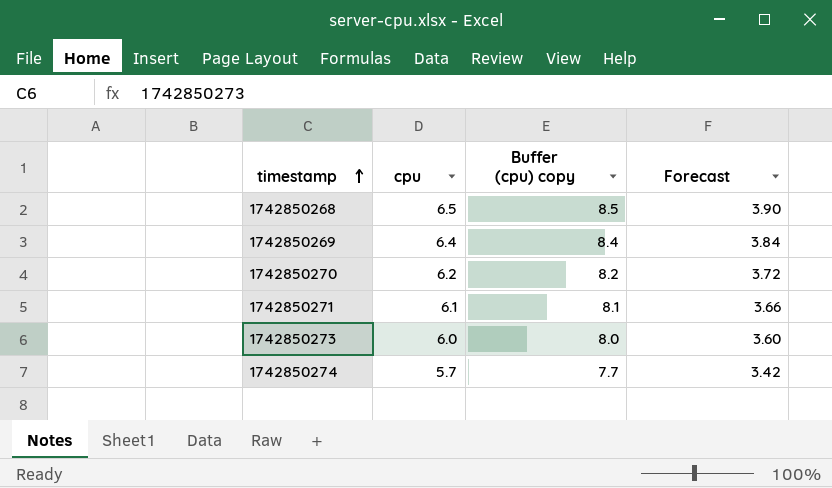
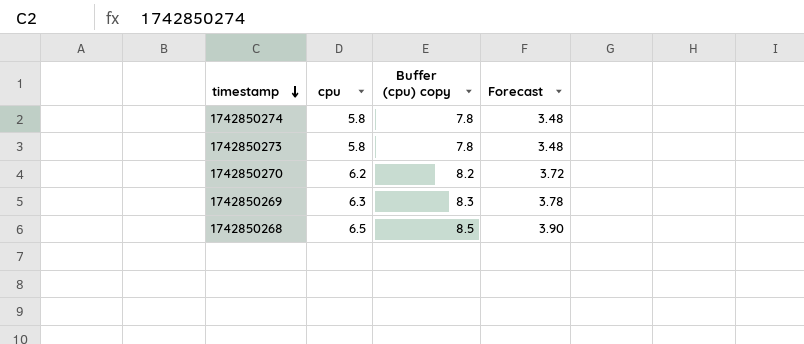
row order: timestamp ascending -> timestamp descending
row 1742850271: 6.1 | 8.1 | 3.66 -> none
1742850274 | cpu: 5.7 -> 5.8
1742850274 | Buffer (cpu) copy: 7.7 -> 7.8
1742850274 | Forecast: 3.42 -> 3.48
1742850273 | cpu: 6.0 -> 5.8
1742850273 | Buffer (cpu) copy: 8.0 -> 7.8
1742850273 | Forecast: 3.60 -> 3.48
1742850269 | cpu: 6.4 -> 6.3
1742850269 | Buffer (cpu) copy: 8.4 -> 8.3
1742850269 | Forecast: 3.84 -> 3.78

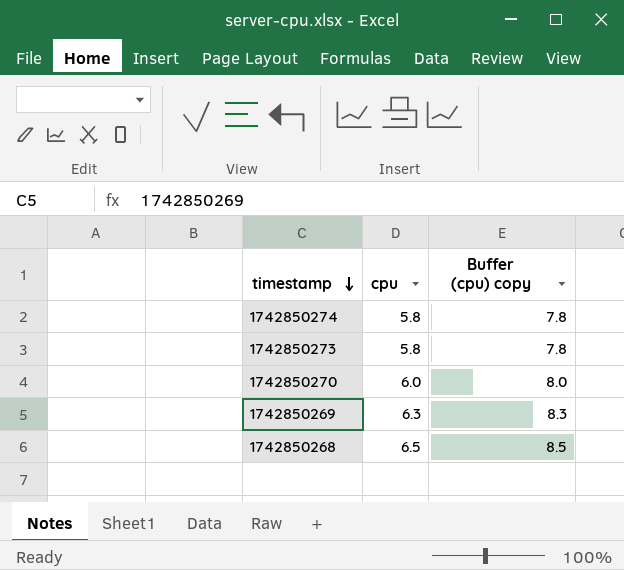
column Forecast | formula: [cpu] * 0.6 -> none
1742850270 | cpu: 6.2 -> 6.0
1742850270 | Buffer (cpu) copy: 8.2 -> 8.0

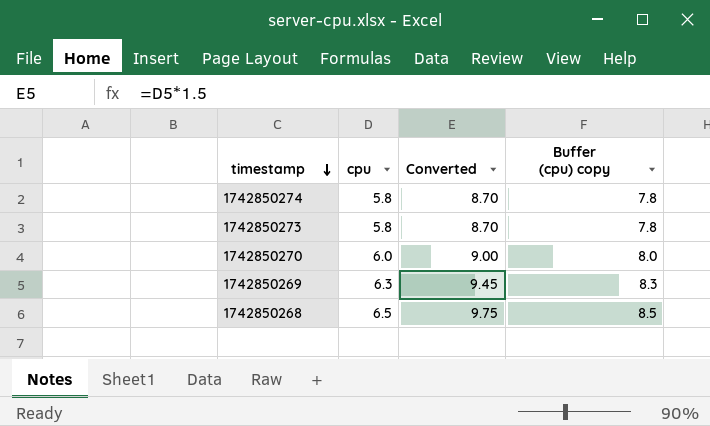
column Converted | formula: none -> [cpu] * 1.5

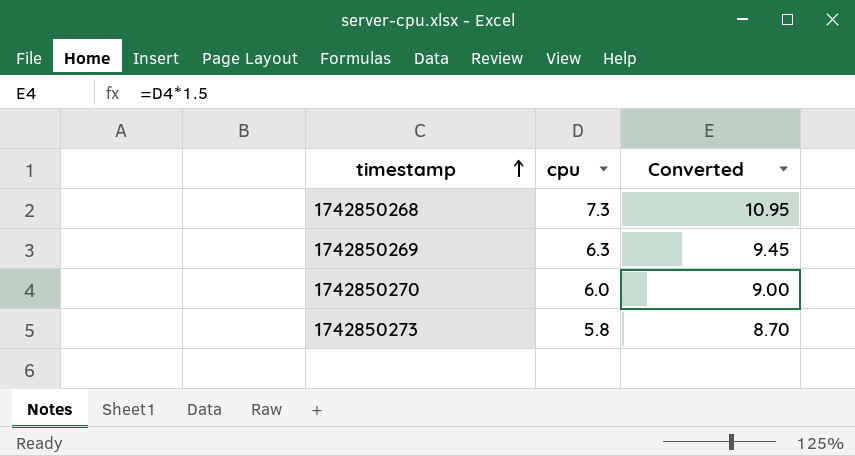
row order: timestamp descending -> timestamp ascending
column Buffer (cpu) copy | formula: [cpu] + 2 -> none
row 1742850274: 5.8 | 8.70 | 7.8 -> none
1742850268 | cpu: 6.5 -> 7.3
1742850268 | Converted: 9.75 -> 10.95

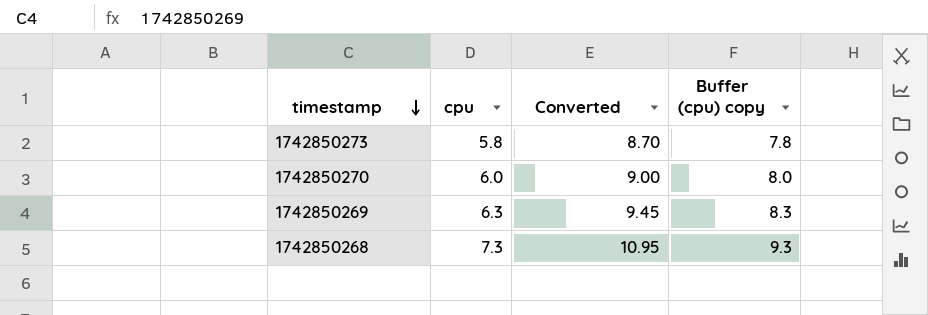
row order: timestamp ascending -> timestamp descending
column Buffer (cpu) copy | formula: none -> [cpu] + 2

